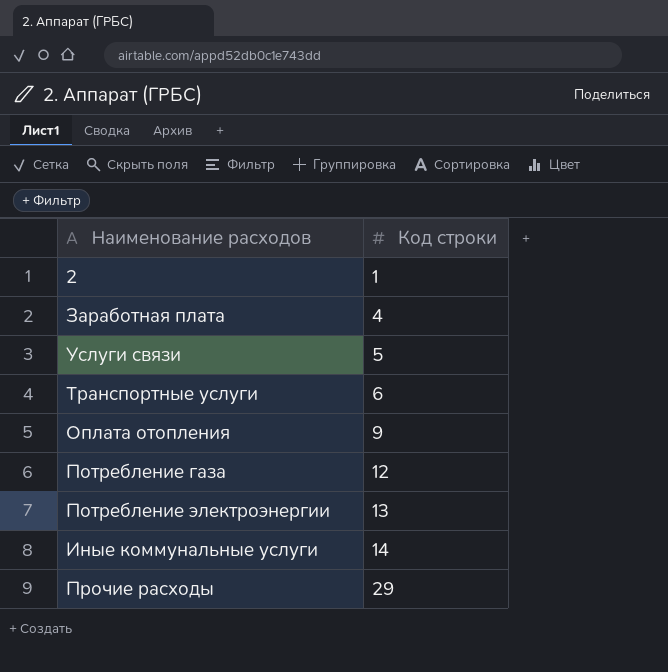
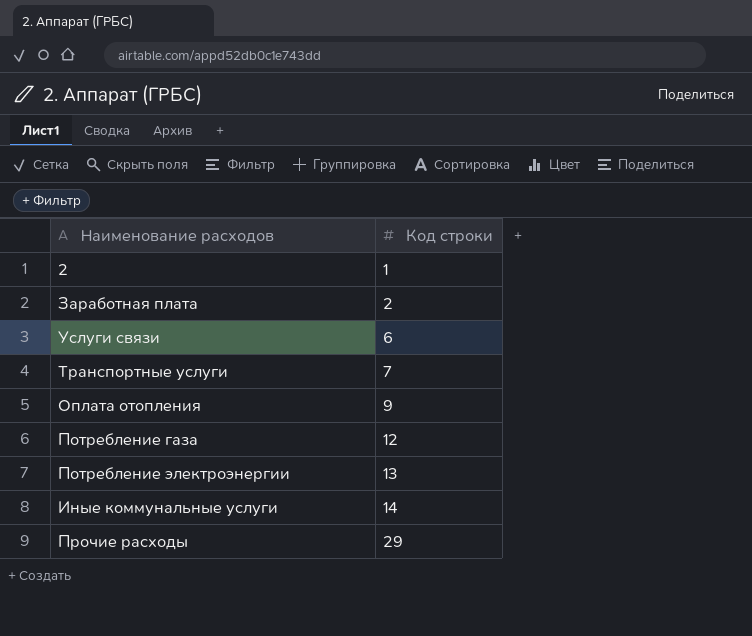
Заработная плата | Код строки: 4 -> 2
Услуги связи | Код строки: 5 -> 6
Транспортные услуги | Код строки: 6 -> 7

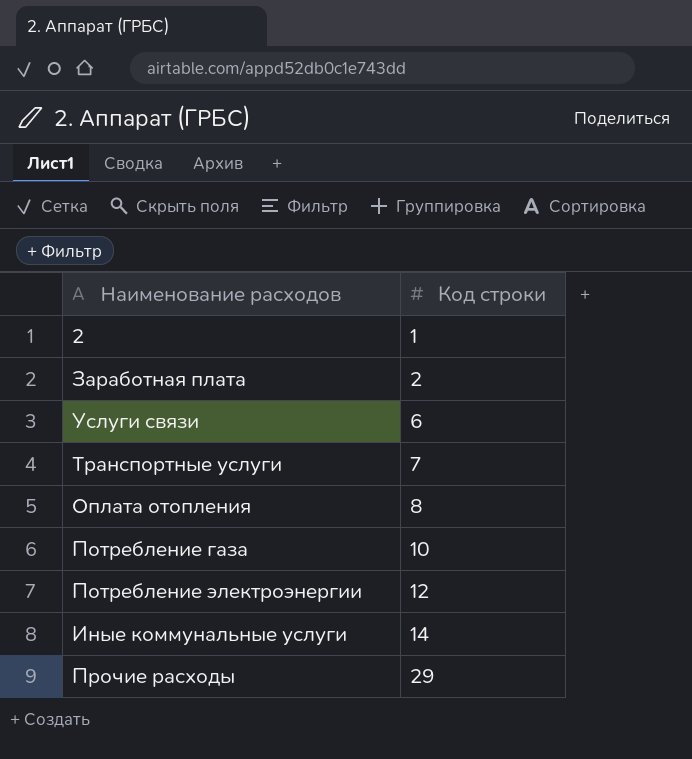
Оплата отопления | Код строки: 9 -> 8
Потребление газа | Код строки: 12 -> 10
Потребление электроэнергии | Код строки: 13 -> 12

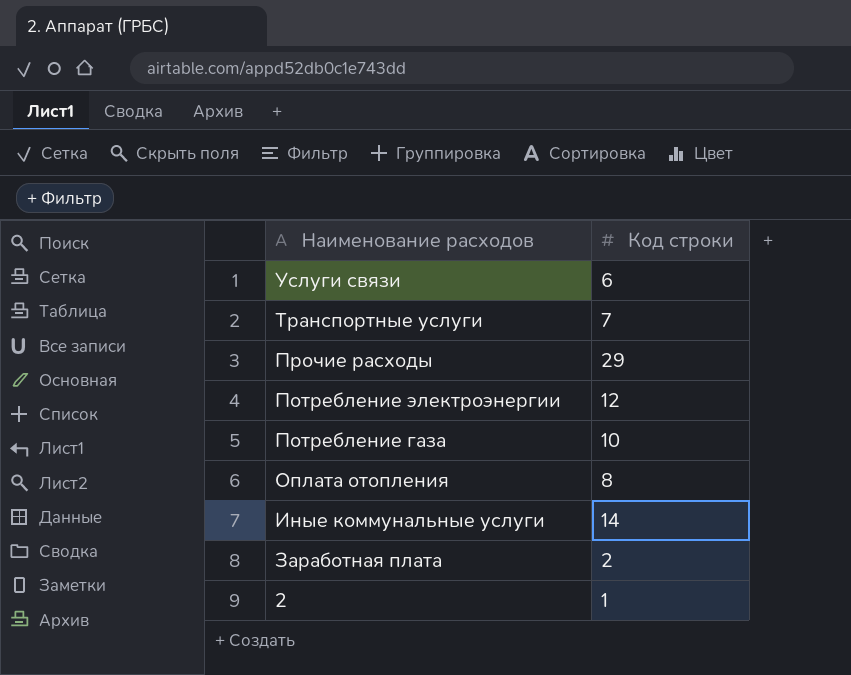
row order: Код строки ascending -> Наименование расходов descending

